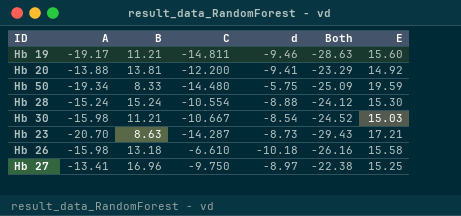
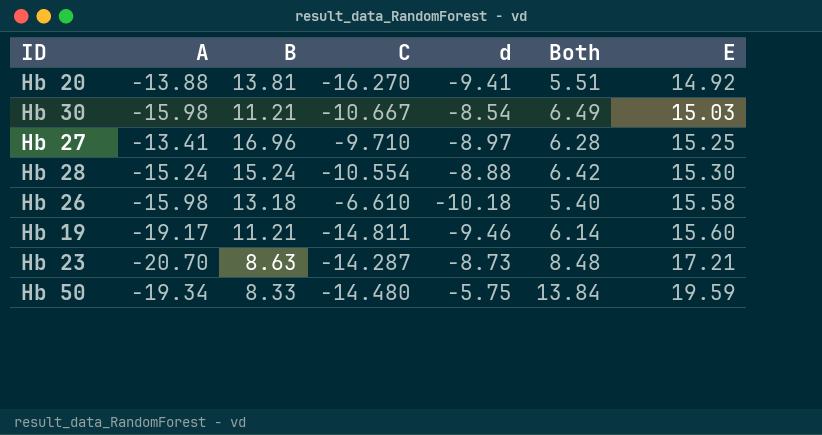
row order: none -> E ascending
column Both | formula: [A] + [d] -> [d] + [E]
Hb 20 | C: -12.200 -> -16.270
Hb 27 | C: -9.750 -> -9.710

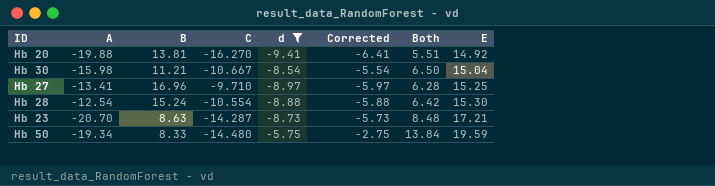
filter: none -> d >= -9.41
column Corrected | formula: none -> [d] + 3
Hb 20 | A: -13.88 -> -19.88
Hb 30 | Both: 6.49 -> 6.50
Hb 30 | E: 15.03 -> 15.04
Hb 28 | A: -15.24 -> -12.54

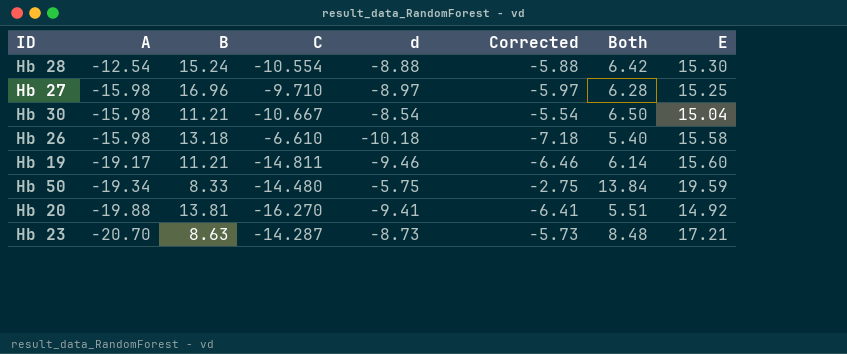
filter: d >= -9.41 -> none
row order: E ascending -> A descending
Hb 27 | A: -13.41 -> -15.98

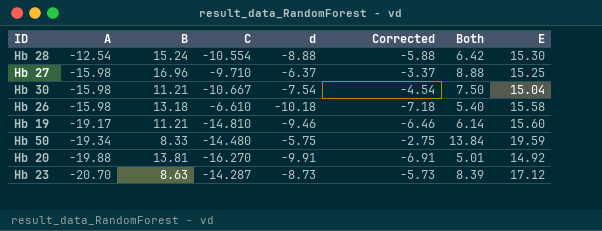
Hb 27 | d: -8.97 -> -6.37
Hb 27 | Corrected: -5.97 -> -3.37
Hb 27 | Both: 6.28 -> 8.88
Hb 30 | d: -8.54 -> -7.54
Hb 30 | Corrected: -5.54 -> -4.54
Hb 30 | Both: 6.50 -> 7.50
Hb 19 | C: -14.811 -> -14.810
Hb 20 | d: -9.41 -> -9.91
Hb 20 | Corrected: -6.41 -> -6.91
Hb 20 | Both: 5.51 -> 5.01
Hb 23 | Both: 8.48 -> 8.39
Hb 23 | E: 17.21 -> 17.12

